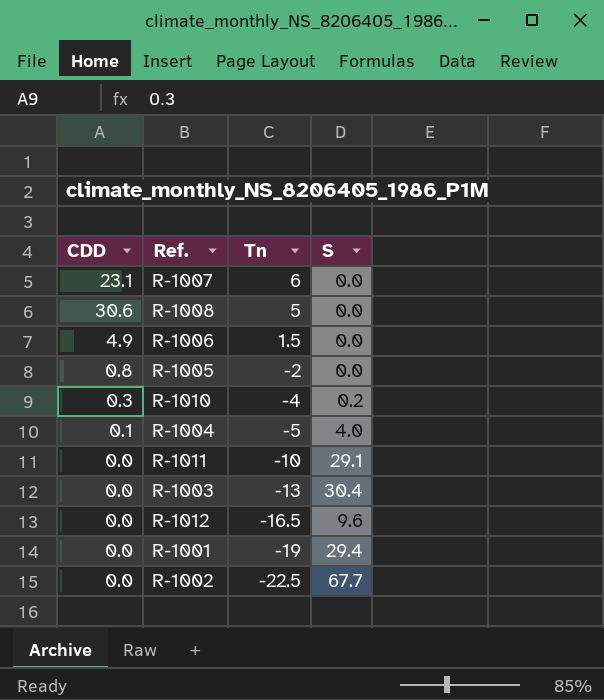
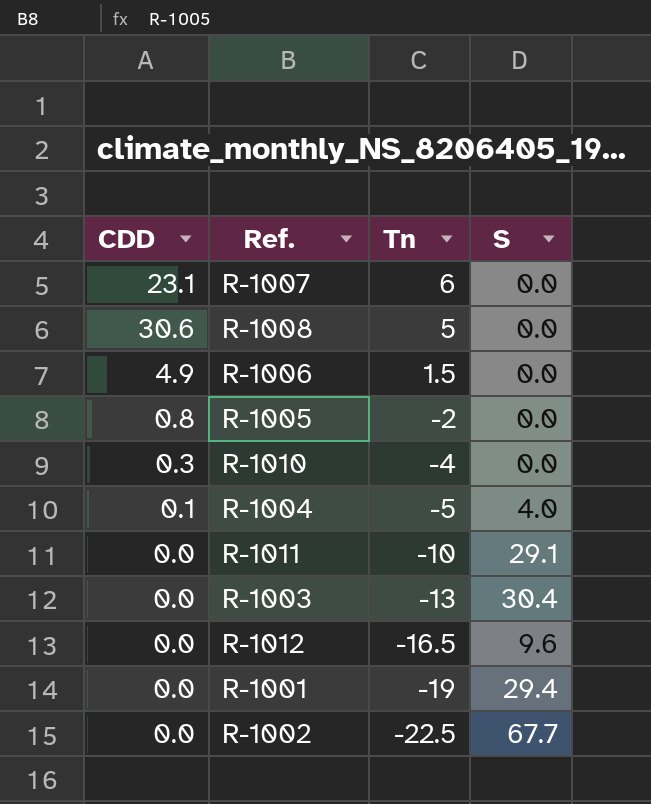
R-1010 | S: 0.2 -> 0.0

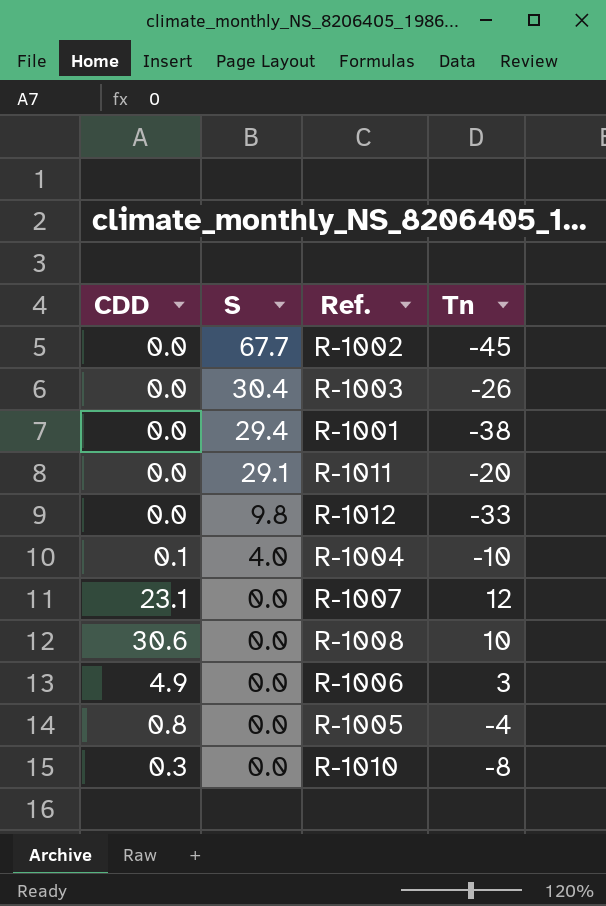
row order: Tn descending -> S descending
column S | position: 4 -> 2
R-1002 | Tn: -22.5 -> -45
R-1003 | Tn: -13 -> -26
R-1001 | Tn: -19 -> -38
R-1011 | Tn: -10 -> -20
R-1012 | S: 9.6 -> 9.8
R-1012 | Tn: -16.5 -> -33
R-1004 | Tn: -5 -> -10
R-1007 | Tn: 6 -> 12
R-1008 | Tn: 5 -> 10
R-1006 | Tn: 1.5 -> 3
R-1005 | Tn: -2 -> -4
R-1010 | Tn: -4 -> -8

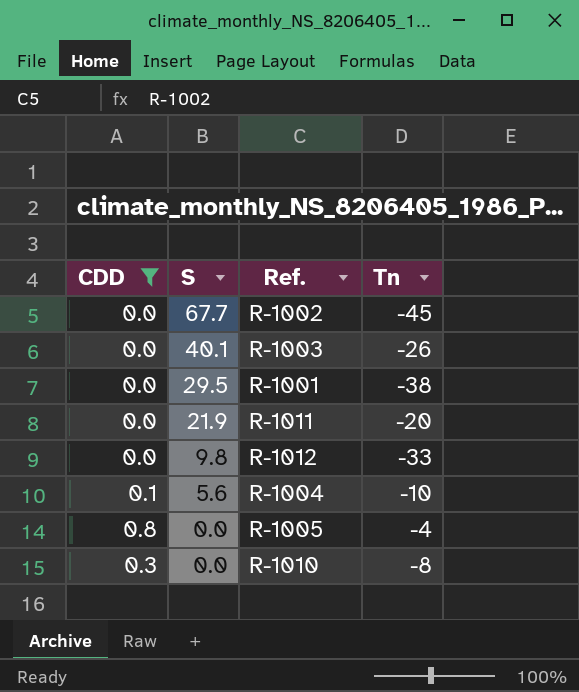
filter: none -> CDD <= 0.8
R-1003 | S: 30.4 -> 40.1
R-1001 | S: 29.4 -> 29.5
R-1011 | S: 29.1 -> 21.9
R-1004 | S: 4.0 -> 5.6

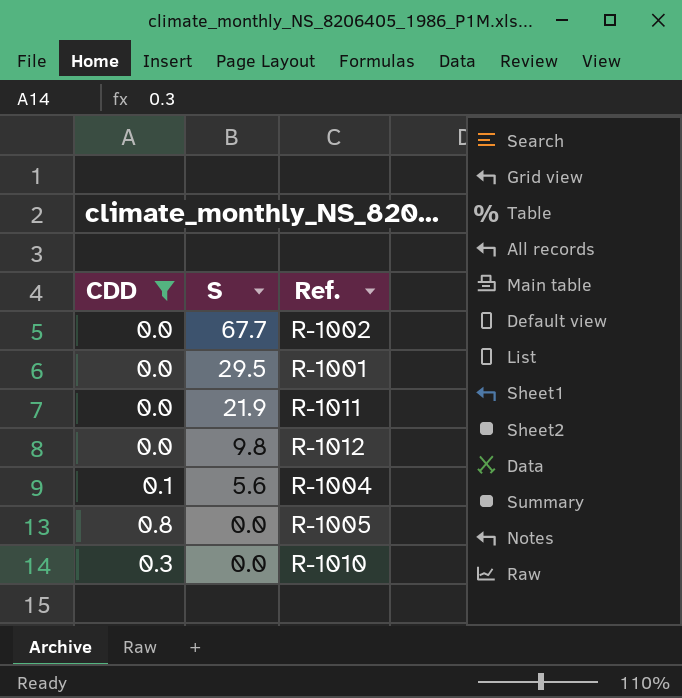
column Tn | position: 4 -> none
row R-1003: 0.0 | 40.1 | -26 -> none

